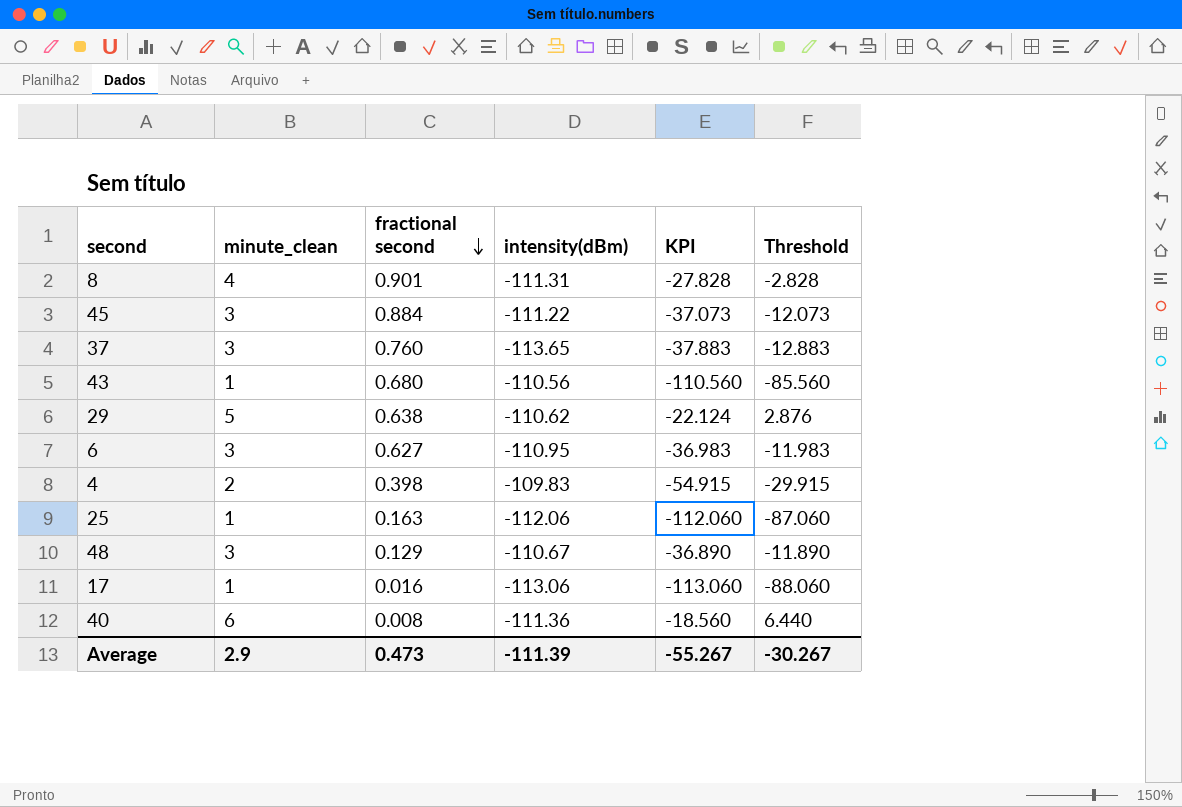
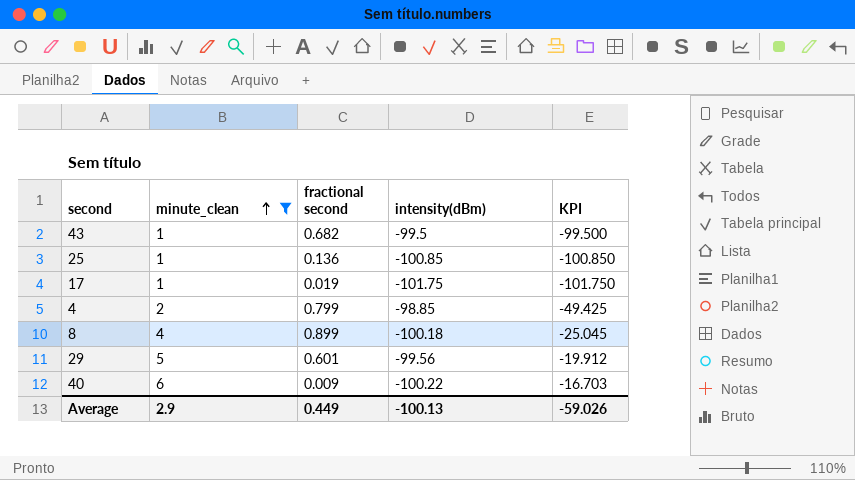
filter: none -> minute_clean != 3
row order: fractional second descending -> minute_clean ascending
column Threshold | formula: [KPI] + 25 -> none
43 | fractional second: 0.680 -> 0.682
43 | intensity(dBm): -110.56 -> -99.5
43 | KPI: -110.560 -> -99.500
25 | fractional second: 0.163 -> 0.136
25 | intensity(dBm): -112.06 -> -100.85
25 | KPI: -112.060 -> -100.850
17 | fractional second: 0.016 -> 0.019
17 | intensity(dBm): -113.06 -> -101.75
17 | KPI: -113.060 -> -101.750
4 | fractional second: 0.398 -> 0.799
4 | intensity(dBm): -109.83 -> -98.85
4 | KPI: -54.915 -> -49.425
8 | fractional second: 0.901 -> 0.899
8 | intensity(dBm): -111.31 -> -100.18
8 | KPI: -27.828 -> -25.045
29 | fractional second: 0.638 -> 0.601
29 | intensity(dBm): -110.62 -> -99.56
29 | KPI: -22.124 -> -19.912
40 | fractional second: 0.008 -> 0.009
40 | intensity(dBm): -111.36 -> -100.22
40 | KPI: -18.560 -> -16.703
Average | fractional second: 0.473 -> 0.449
Average | intensity(dBm): -111.39 -> -100.13
Average | KPI: -55.267 -> -59.026

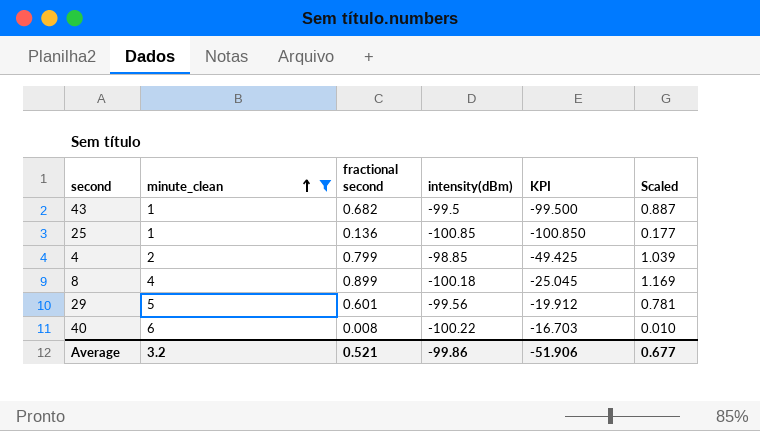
column Scaled | formula: none -> [fractional second] * 1.3
row 17: 1 | 0.019 | -101.75 | -101.750 -> none
40 | fractional second: 0.009 -> 0.008
Average | minute_clean: 2.9 -> 3.2
Average | fractional second: 0.449 -> 0.521
Average | intensity(dBm): -100.13 -> -99.86
Average | KPI: -59.026 -> -51.906

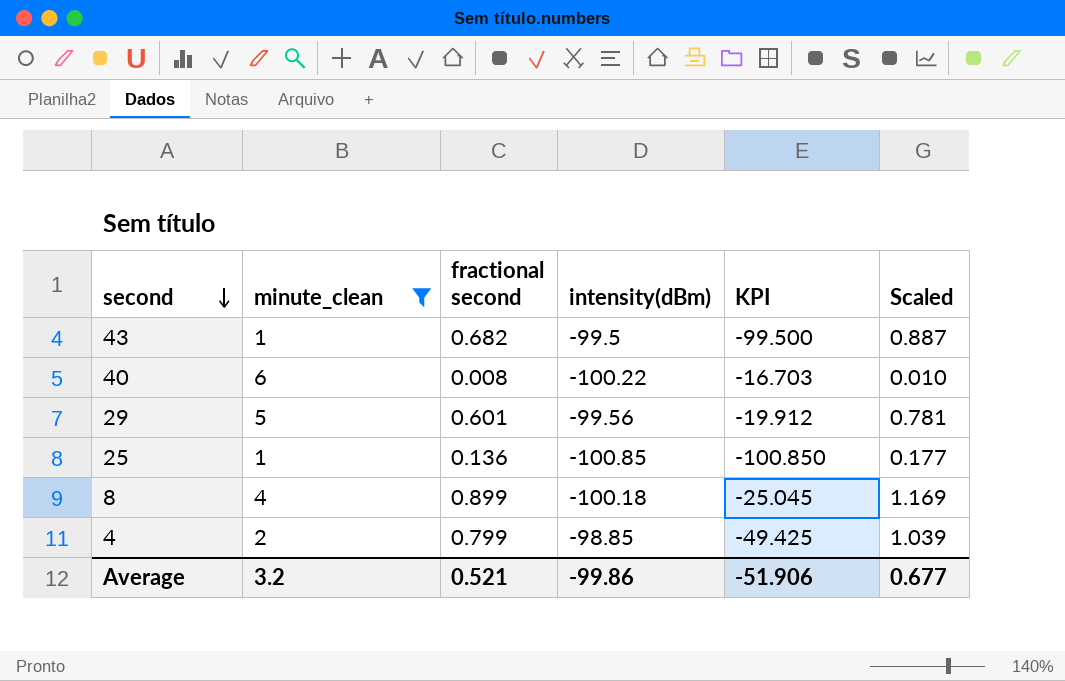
row order: minute_clean ascending -> second descending

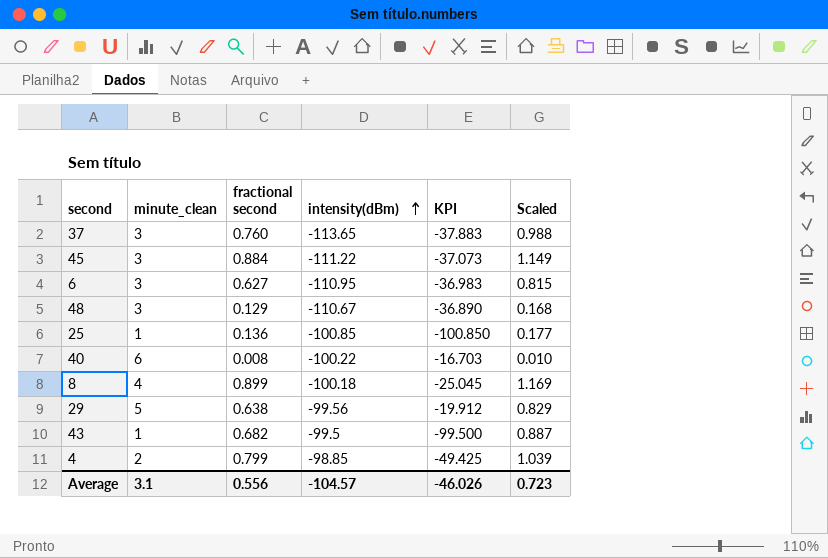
filter: minute_clean != 3 -> none
row order: second descending -> intensity(dBm) ascending
29 | fractional second: 0.601 -> 0.638
29 | Scaled: 0.781 -> 0.829
Average | minute_clean: 3.2 -> 3.1
Average | fractional second: 0.521 -> 0.556
Average | intensity(dBm): -99.86 -> -104.57
Average | KPI: -51.906 -> -46.026
Average | Scaled: 0.677 -> 0.723

